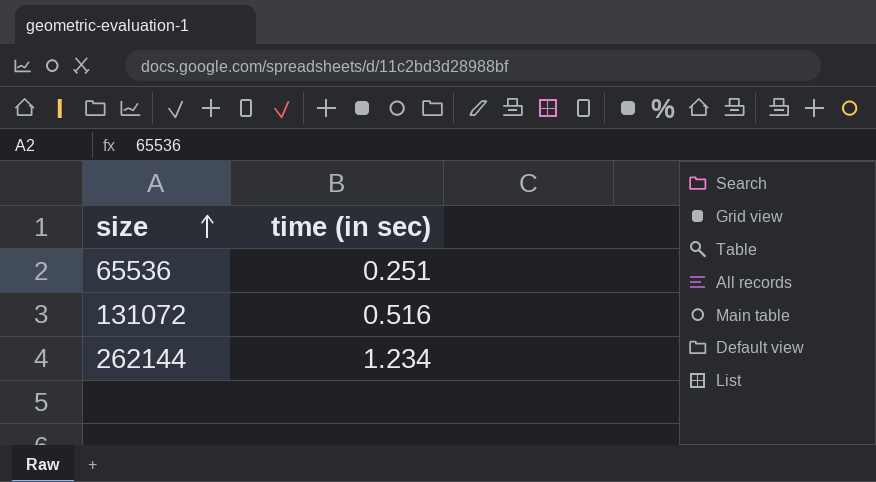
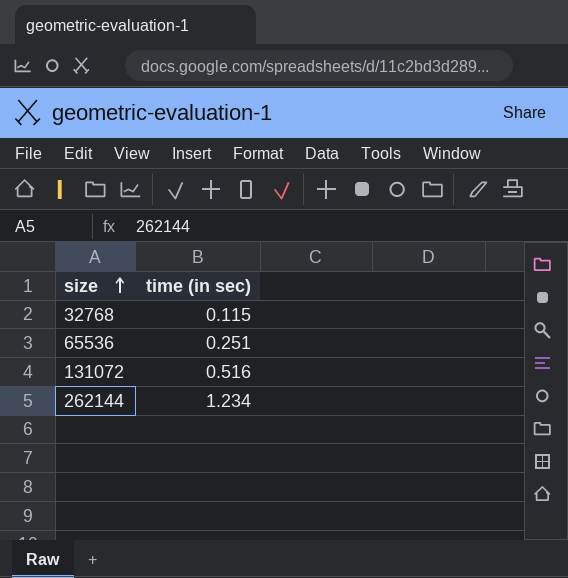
row 32768: none -> 0.115

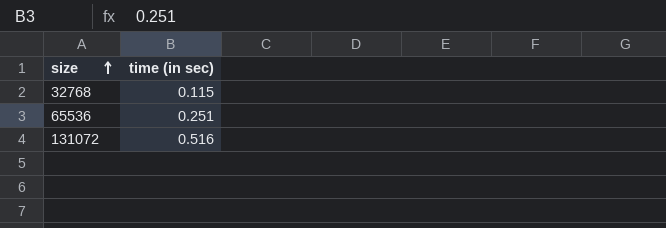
row 262144: 1.234 -> none

